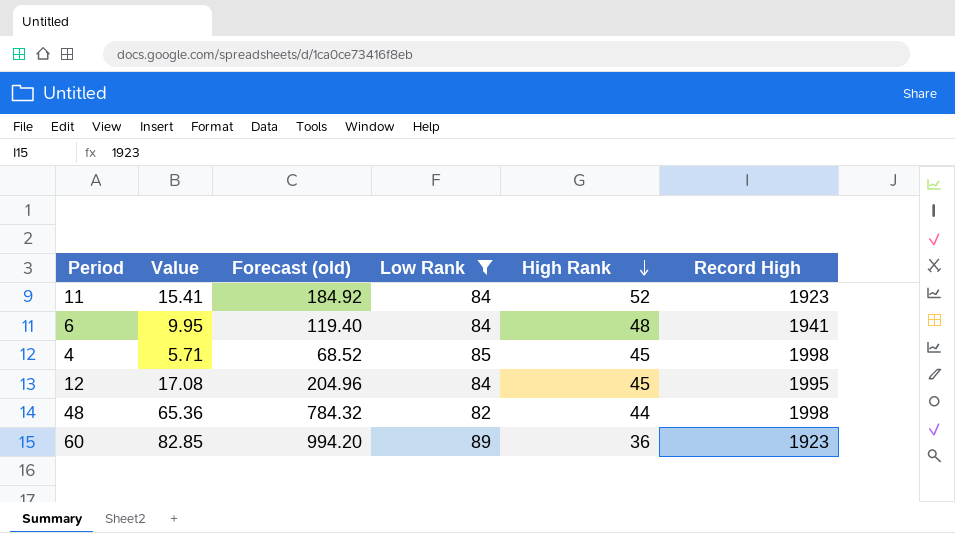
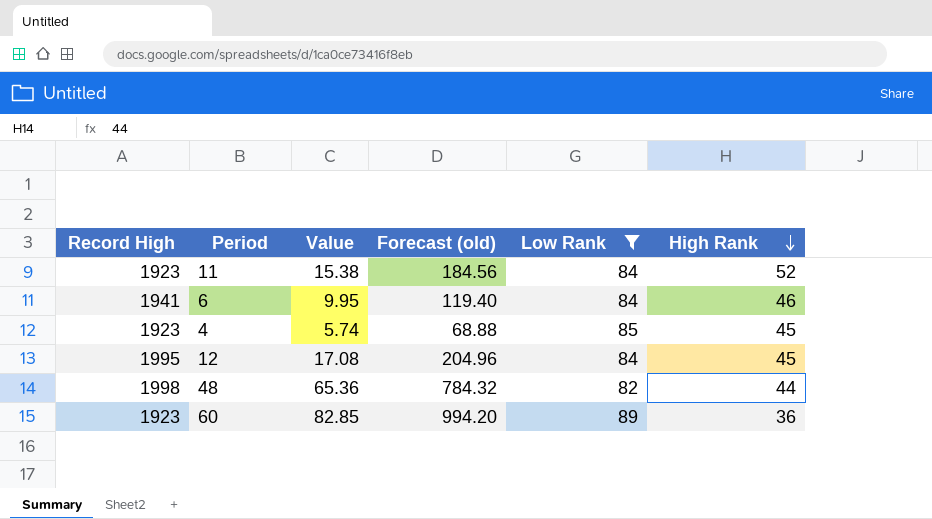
column Record High | position: 6 -> 1
11 | Value: 15.41 -> 15.38
11 | Forecast (old): 184.92 -> 184.56
6 | High Rank: 48 -> 46
4 | Record High: 1998 -> 1923
4 | Value: 5.71 -> 5.74
4 | Forecast (old): 68.52 -> 68.88

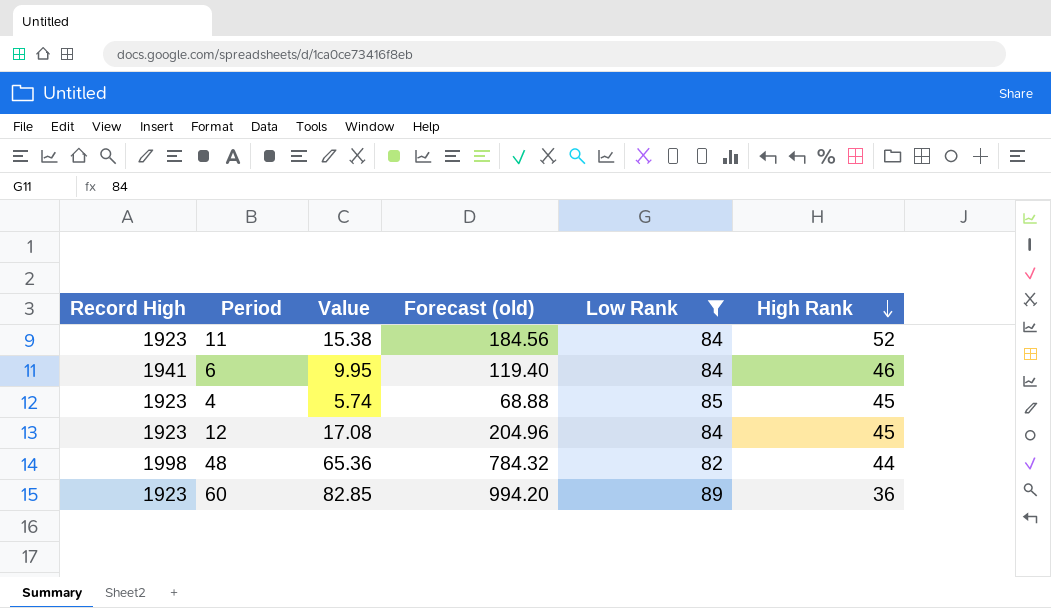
12 | Record High: 1995 -> 1923

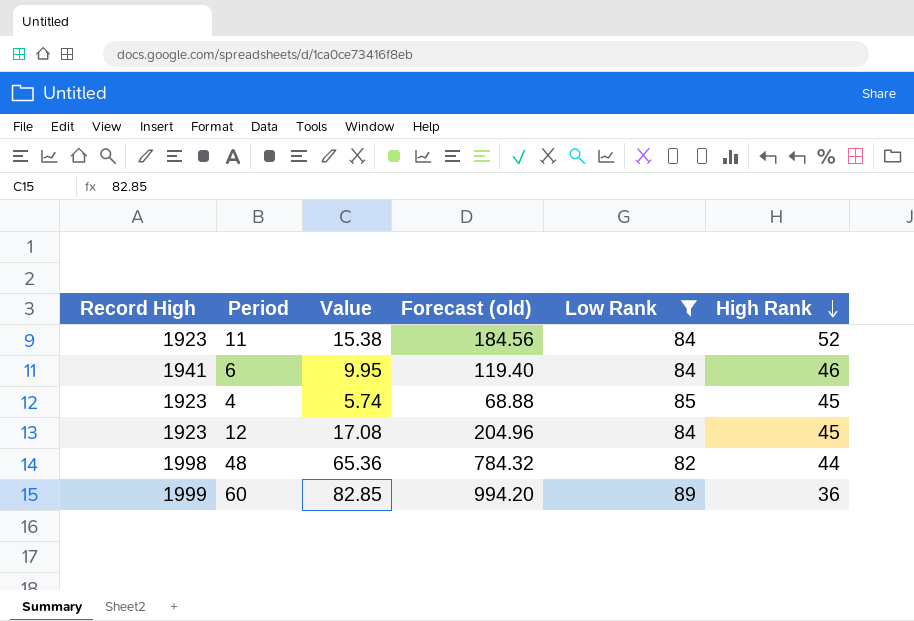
60 | Record High: 1923 -> 1999

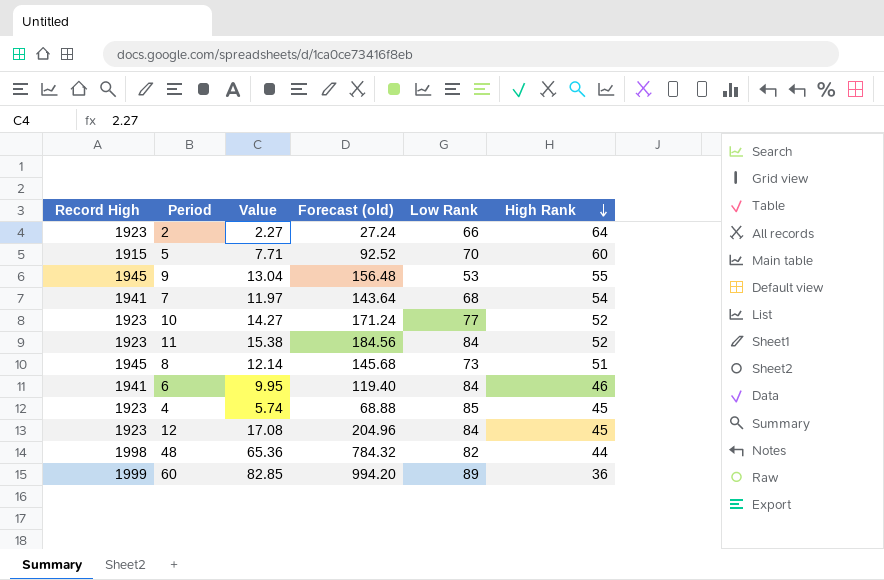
filter: Low Rank >= 82 -> none

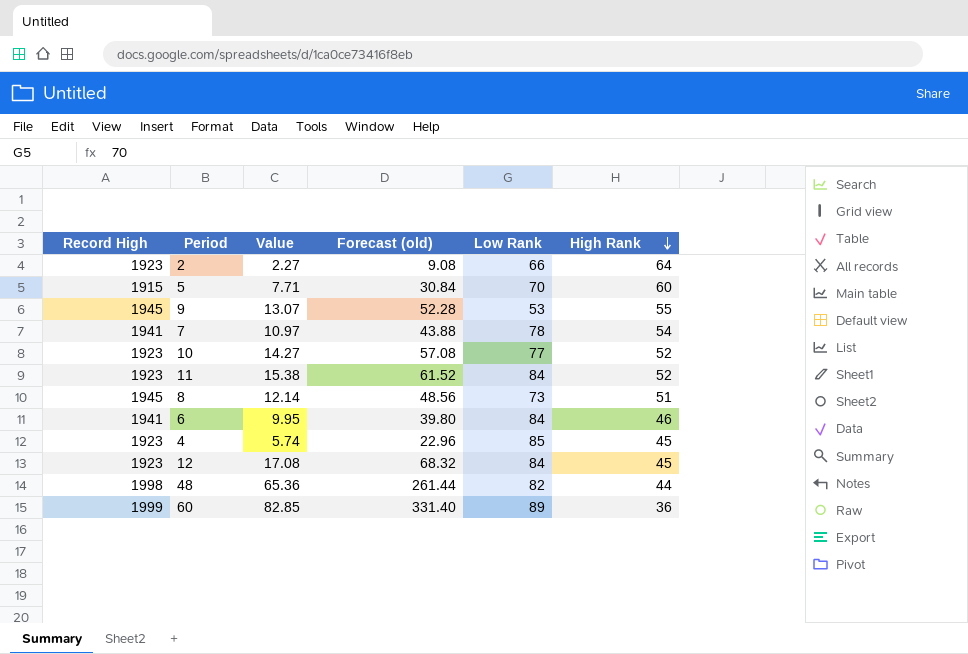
column Forecast (old) | formula: [Value] * 12 -> [Value] * 4
9 | Value: 13.04 -> 13.07
7 | Value: 11.97 -> 10.97
7 | Low Rank: 68 -> 78

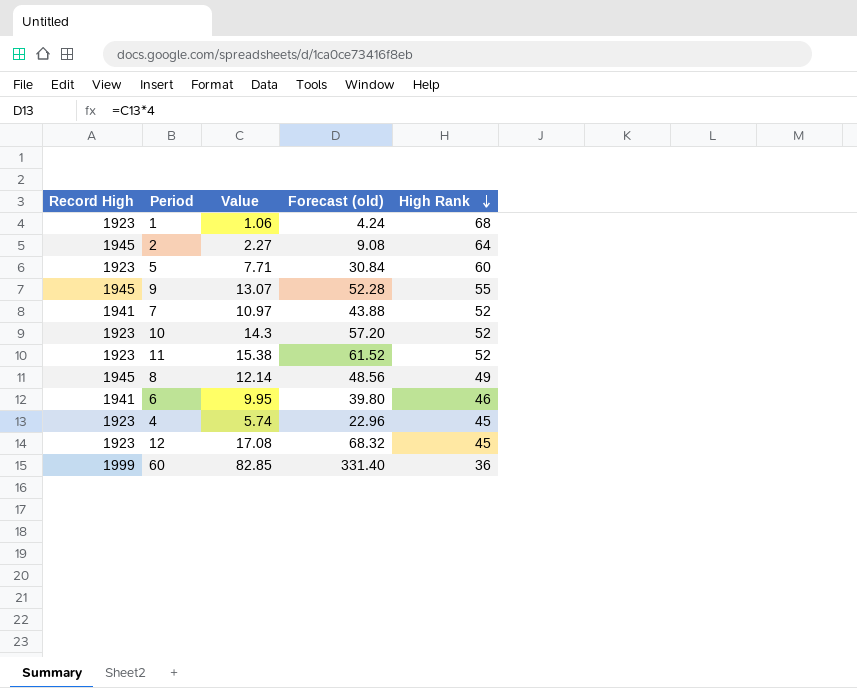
column Low Rank | position: 5 -> none
row 48: 1998 | 65.36 | 261.44 | 82 | 44 -> none
row 1: none -> 1923 | 1.06 | 4.24 | 68
2 | Record High: 1923 -> 1945
5 | Record High: 1915 -> 1923
7 | High Rank: 54 -> 52
10 | Value: 14.27 -> 14.3
10 | Forecast (old): 57.08 -> 57.20
8 | High Rank: 51 -> 49

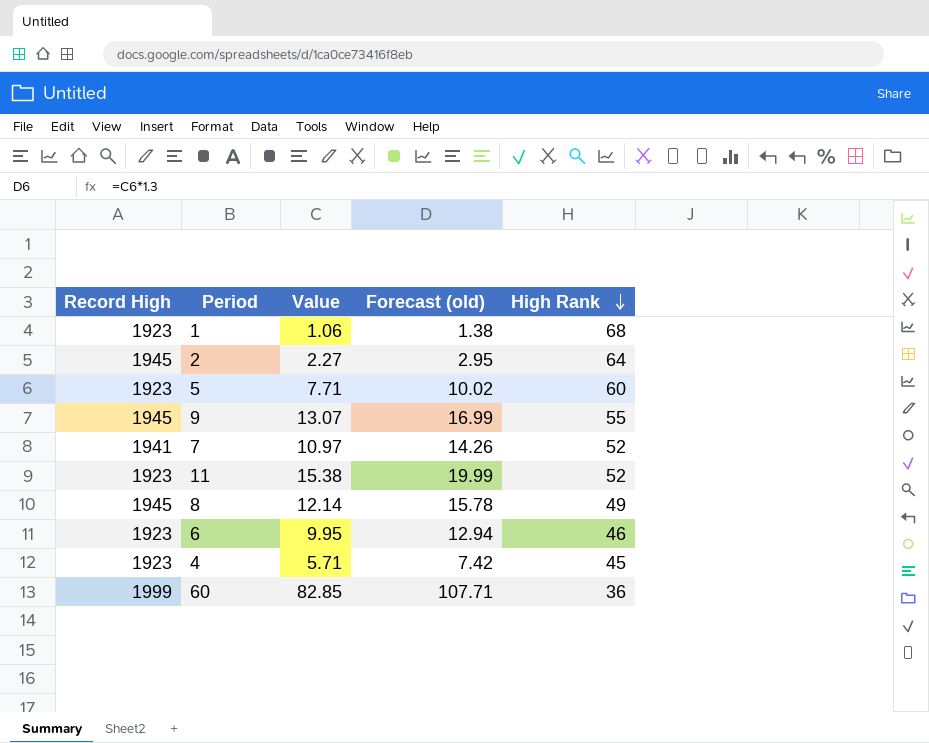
column Forecast (old) | formula: [Value] * 4 -> [Value] * 1.3
row 10: 1923 | 14.3 | 57.20 | 52 -> none
row 12: 1923 | 17.08 | 68.32 | 45 -> none
6 | Record High: 1941 -> 1923
4 | Value: 5.74 -> 5.71

